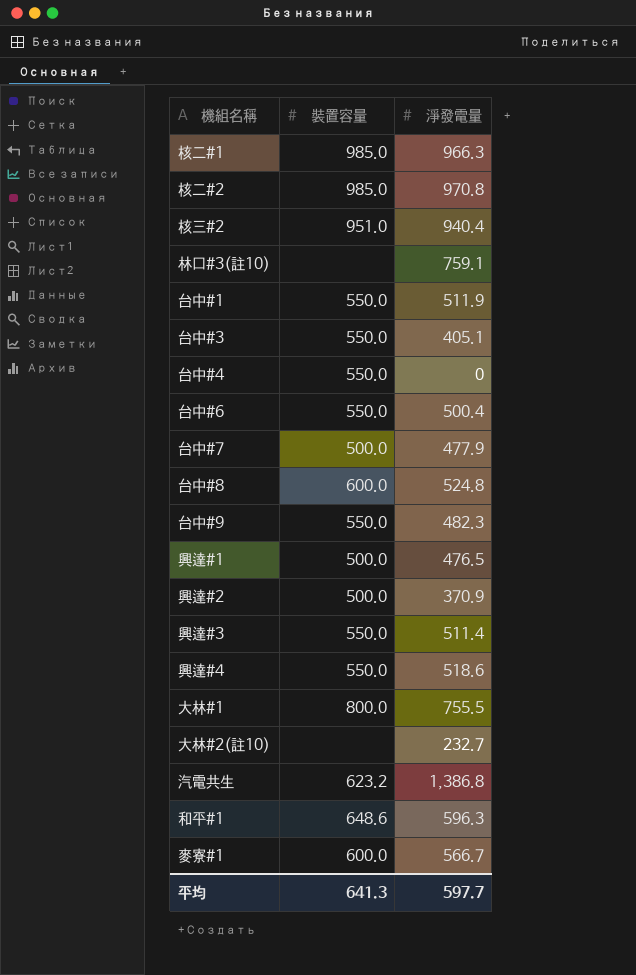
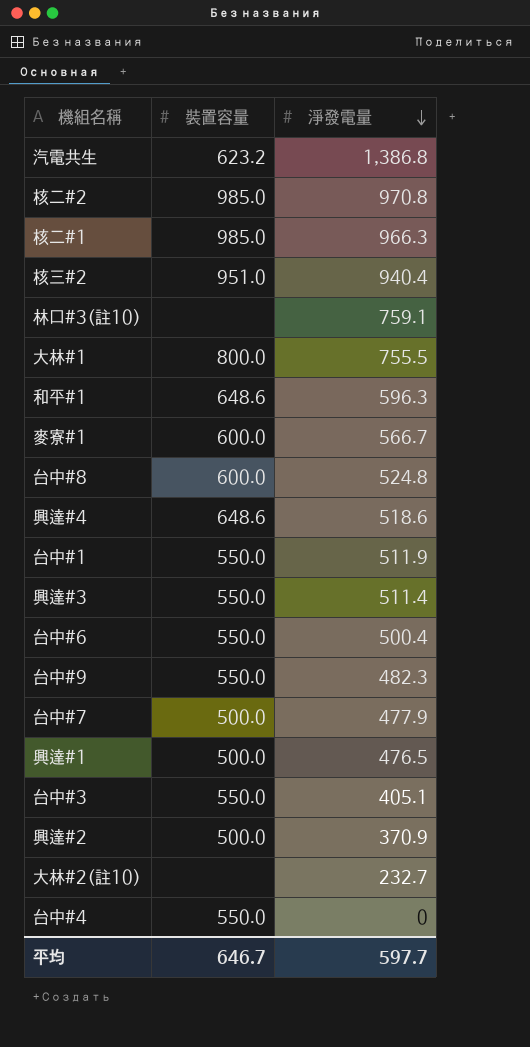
row order: none -> 淨發電量 descending
興達#4 | 裝置容量: 550.0 -> 648.6
平均 | 裝置容量: 641.3 -> 646.7

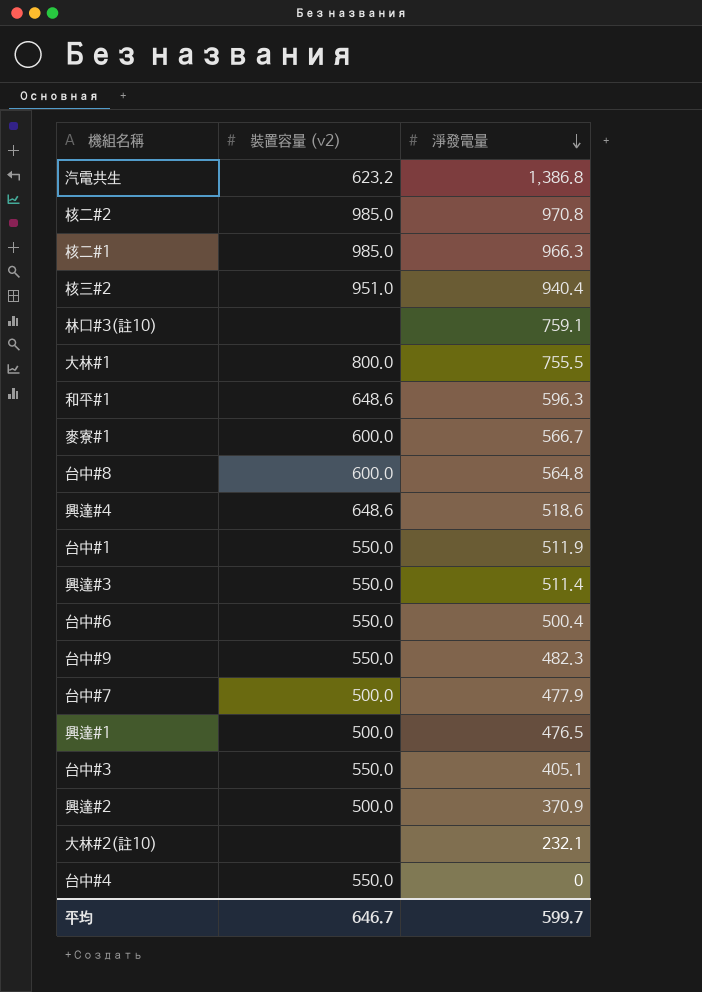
column name: 裝置容量 -> 裝置容量 (v2)
台中#8 | 淨發電量: 524.8 -> 564.8
大林#2(註10) | 淨發電量: 232.7 -> 232.1
平均 | 淨發電量: 597.7 -> 599.7

